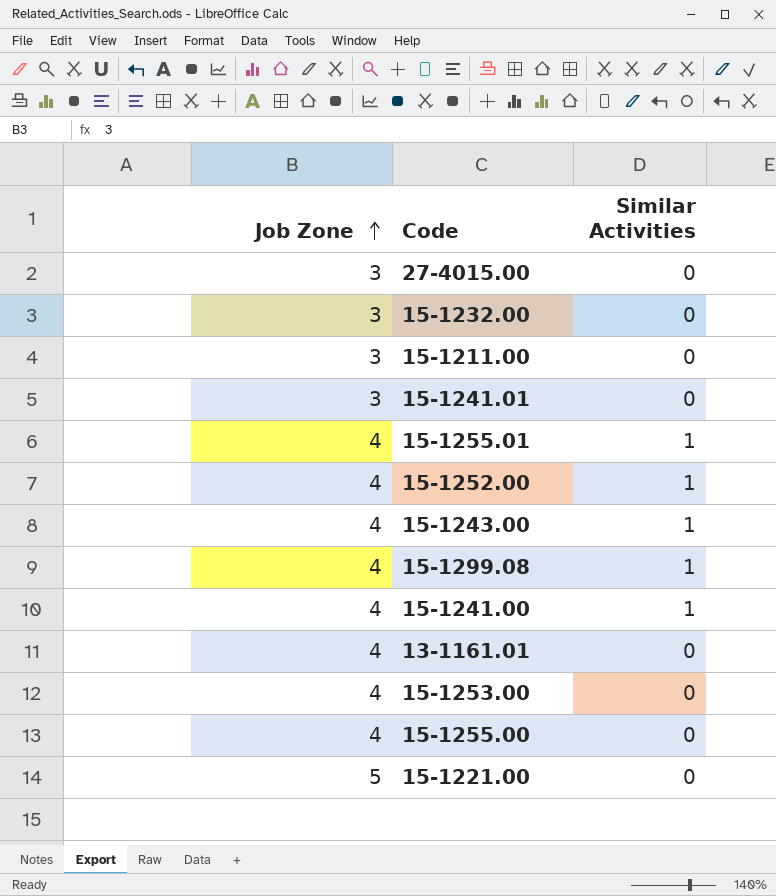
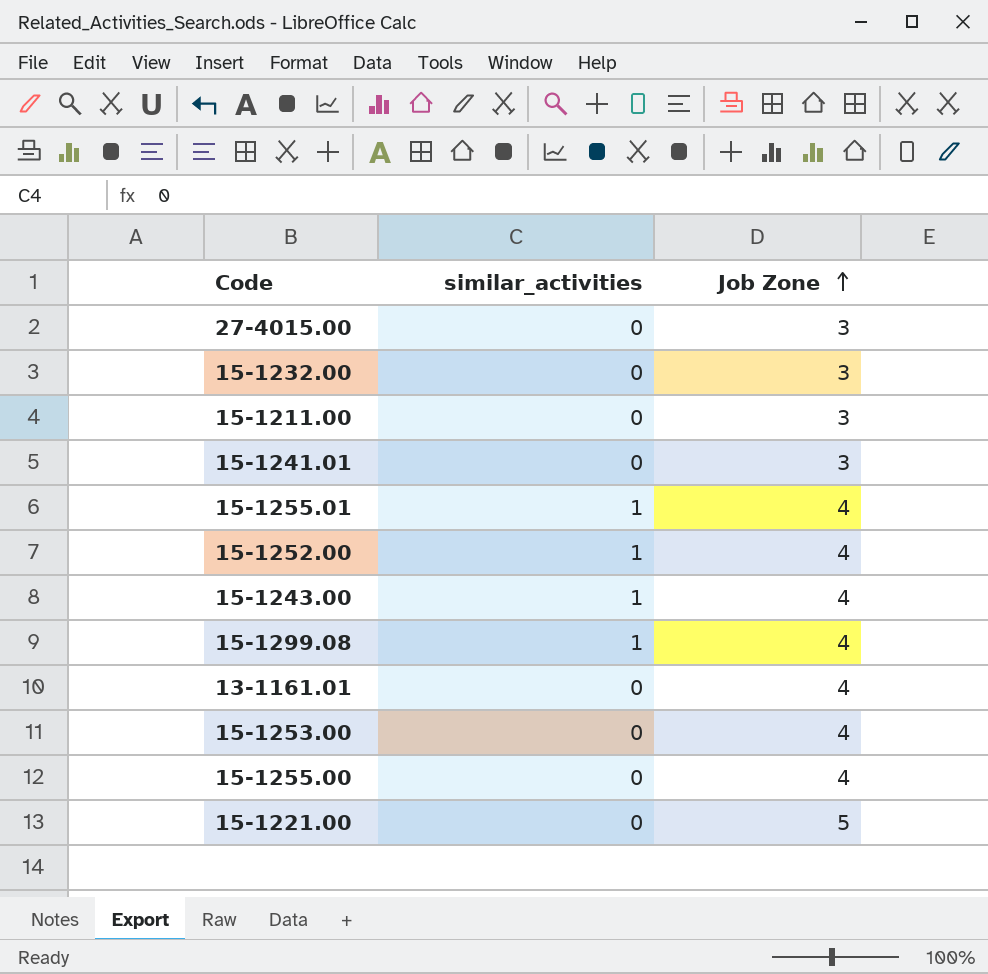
column name: Similar Activities -> similar_activities
column Job Zone | position: 1 -> 3
row 15-1241.00: 4 | 1 -> none

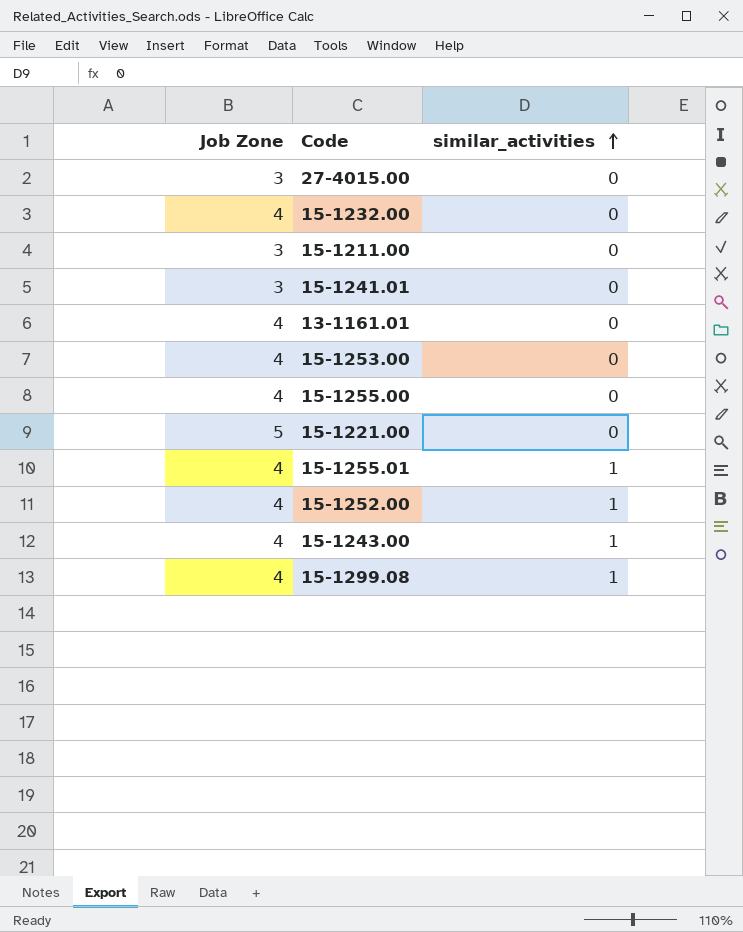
row order: Job Zone ascending -> similar_activities ascending
column Job Zone | position: 3 -> 1
15-1232.00 | Job Zone: 3 -> 4

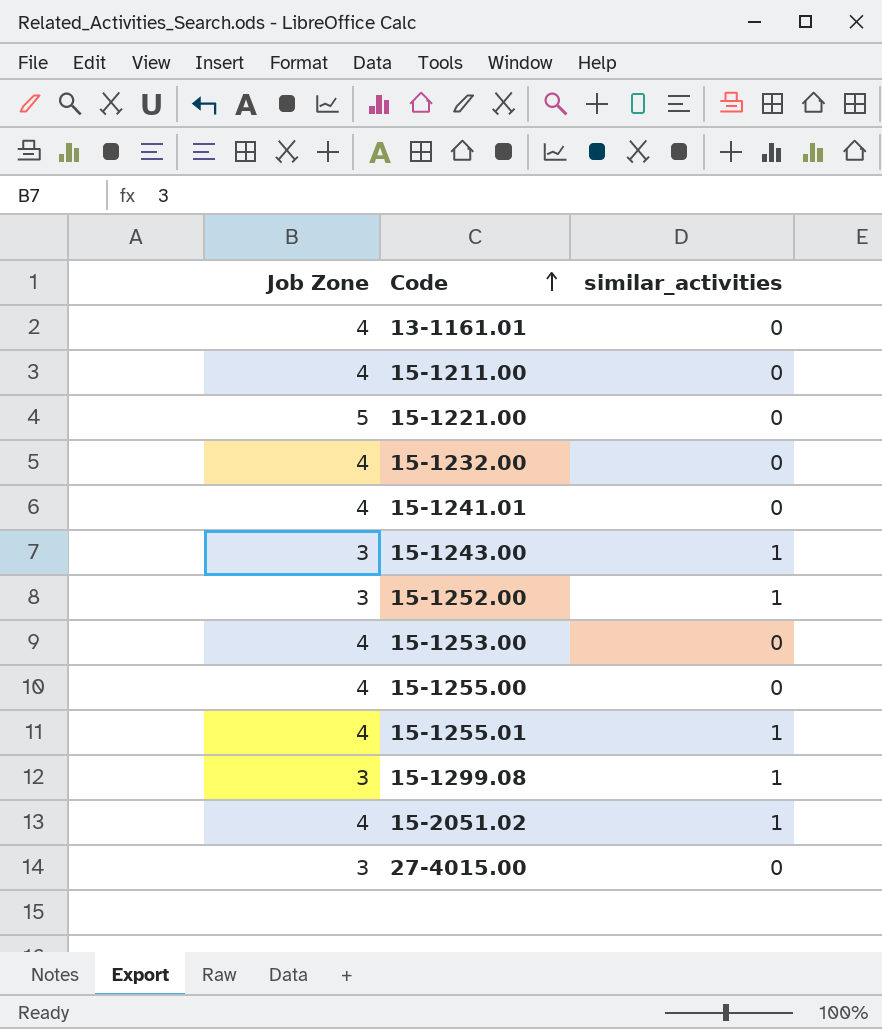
row order: similar_activities ascending -> Code ascending
15-1211.00 | Job Zone: 3 -> 4
15-1241.01 | Job Zone: 3 -> 4
15-1243.00 | Job Zone: 4 -> 3
15-1252.00 | Job Zone: 4 -> 3
15-1299.08 | Job Zone: 4 -> 3
row 15-2051.02: none -> 4 | 1

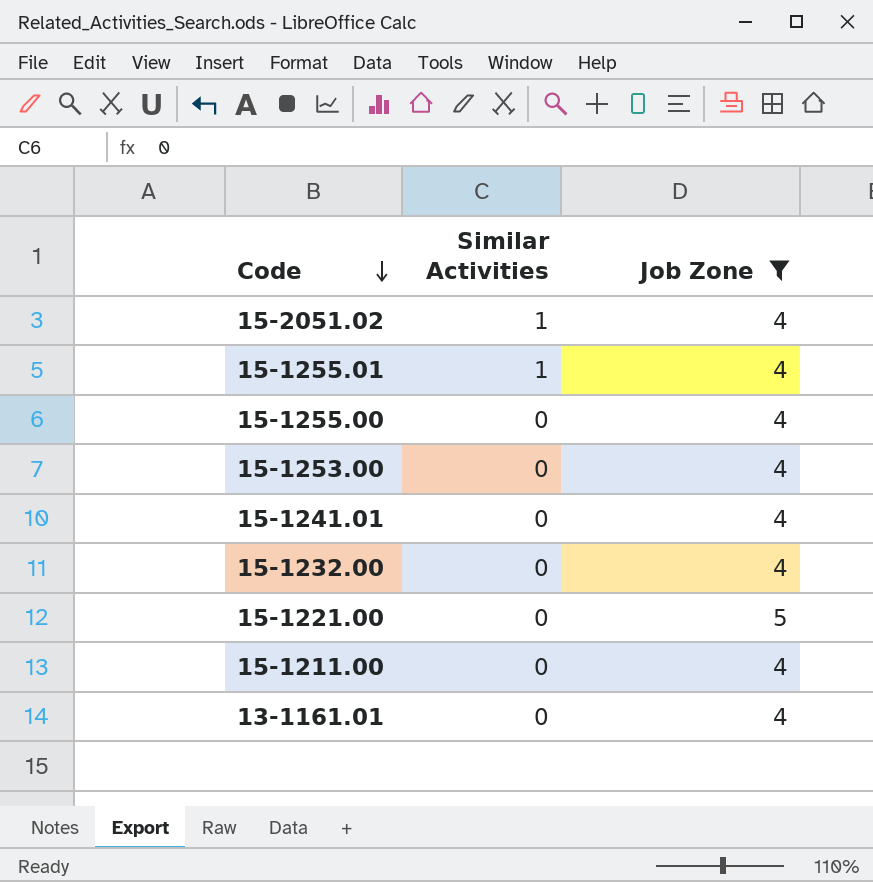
filter: none -> Job Zone != 3
row order: Code ascending -> Code descending
column name: similar_activities -> Similar Activities
column Job Zone | position: 1 -> 3

